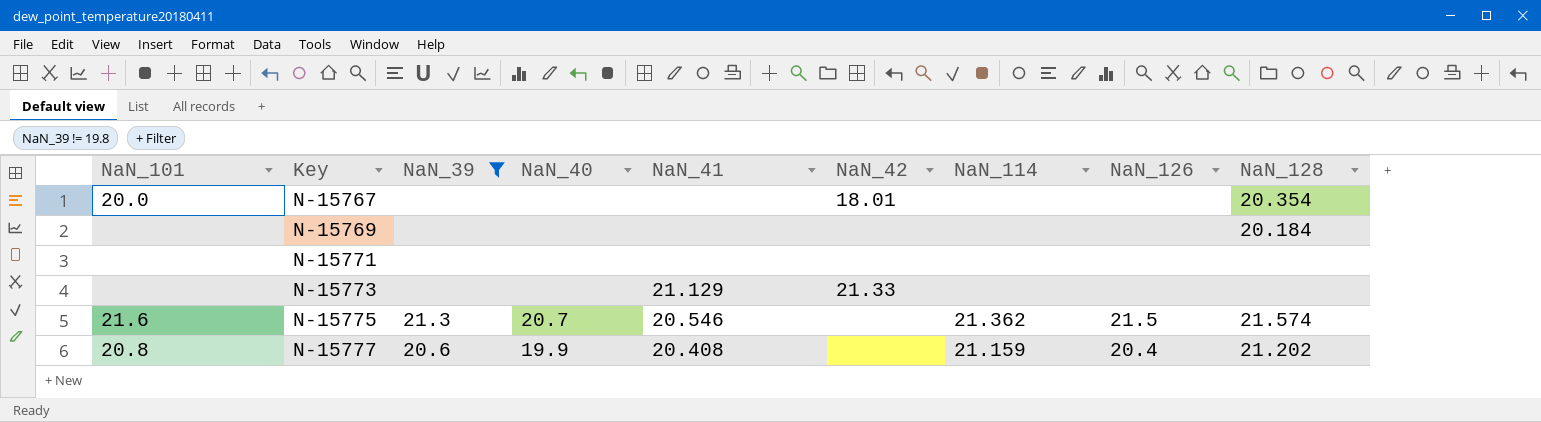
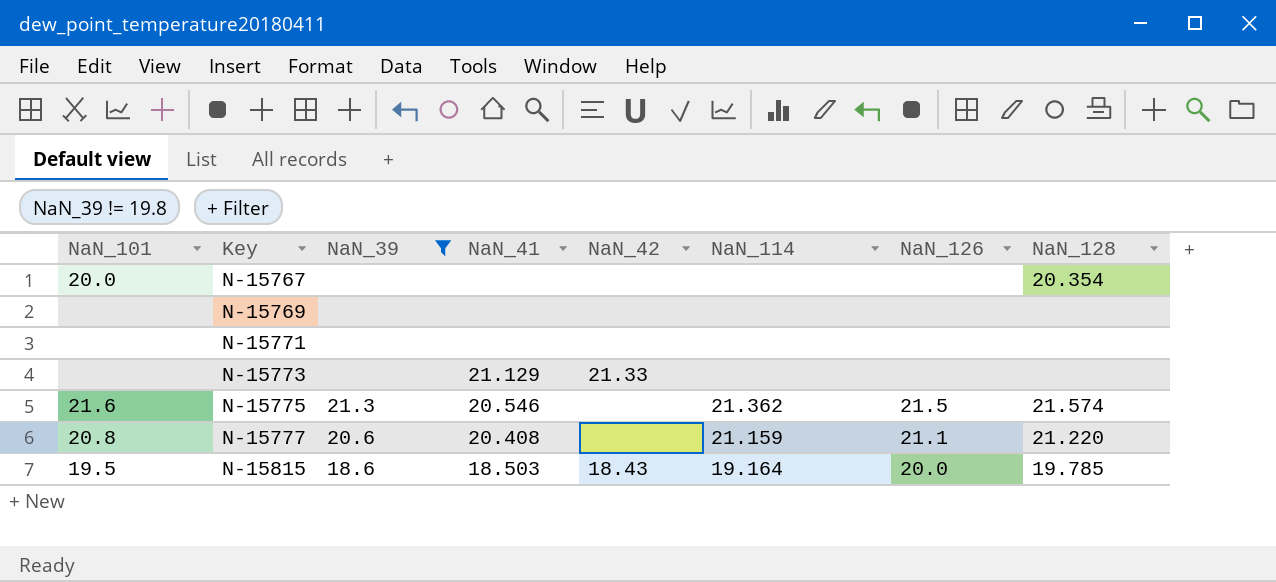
column NaN_40 | position: 4 -> none
N-15767 | NaN_42: 18.01 -> none
N-15769 | NaN_128: 20.184 -> none
N-15777 | NaN_126: 20.4 -> 21.1
N-15777 | NaN_128: 21.202 -> 21.220
row N-15815: none -> 19.5 | 18.6 | 18.503 | 18.43 | 19.164 | 20.0 | 19.785

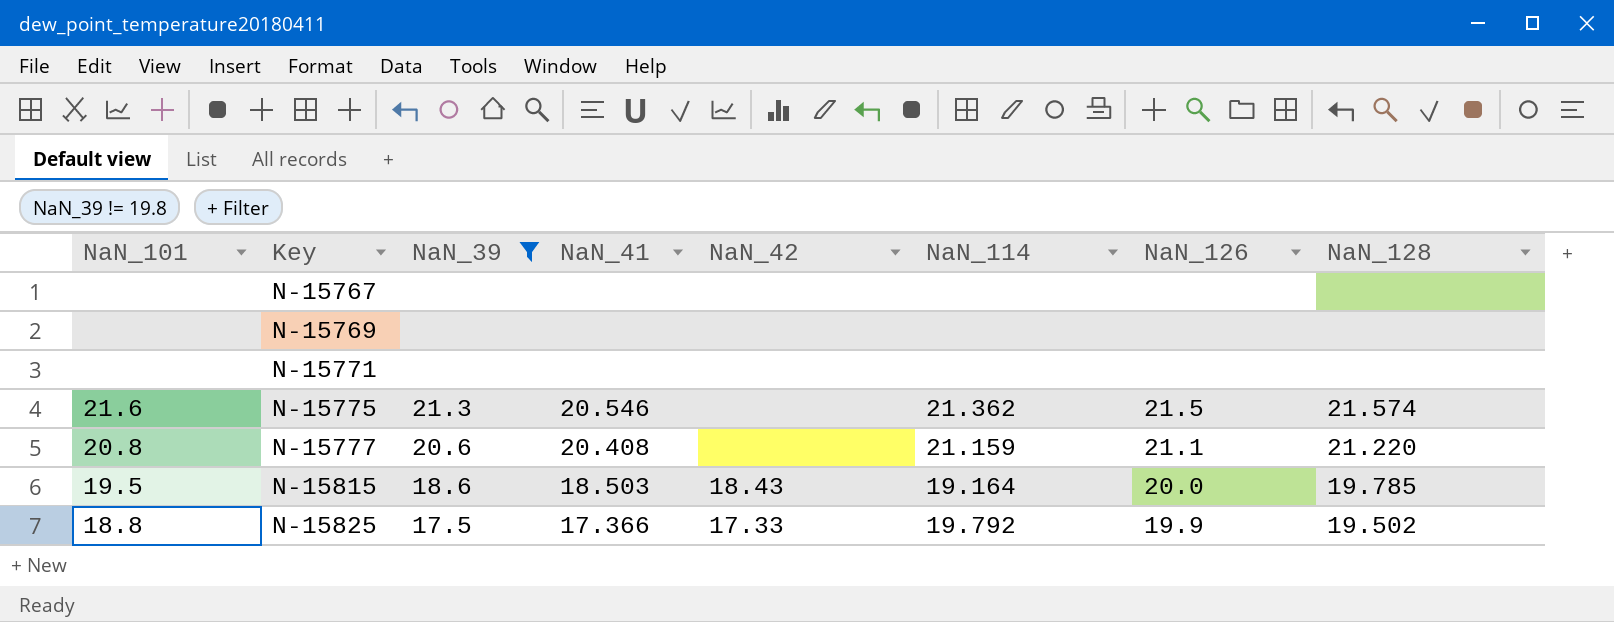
row N-15773: none | none | 21.129 | 21.33 | none | none | none -> none
N-15767 | NaN_101: 20.0 -> none
N-15767 | NaN_128: 20.354 -> none
row N-15825: none -> 18.8 | 17.5 | 17.366 | 17.33 | 19.792 | 19.9 | 19.502

